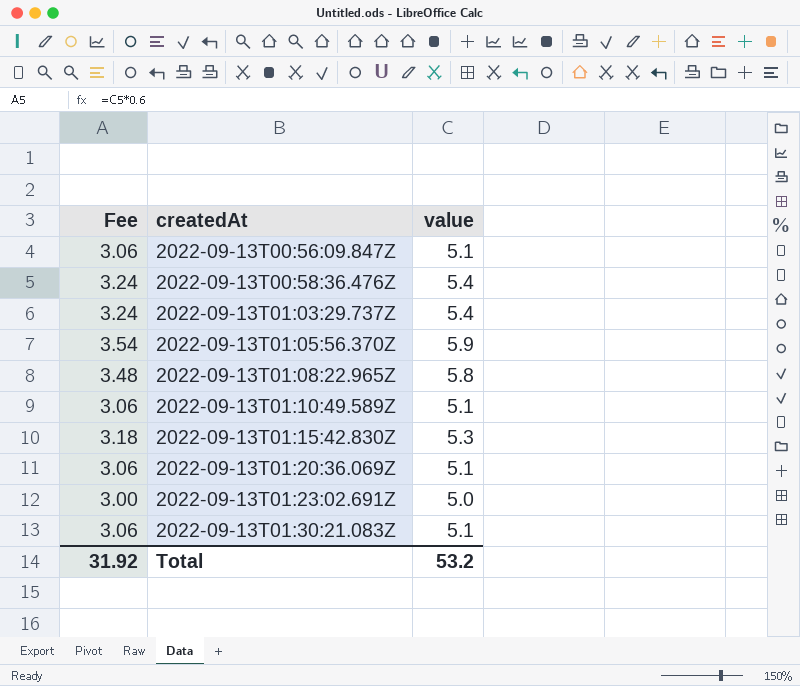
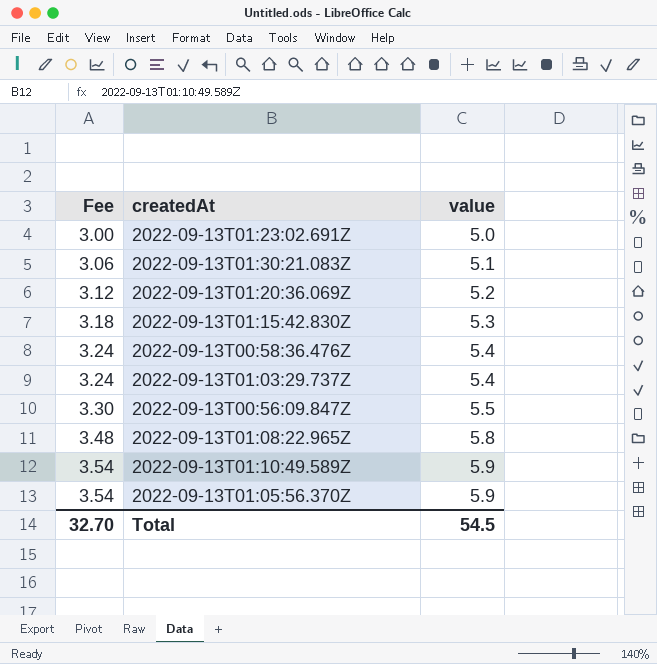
row order: createdAt ascending -> Fee ascending
2022-09-13T01:20:36.069Z | Fee: 3.06 -> 3.12
2022-09-13T01:20:36.069Z | value: 5.1 -> 5.2
2022-09-13T00:56:09.847Z | Fee: 3.06 -> 3.30
2022-09-13T00:56:09.847Z | value: 5.1 -> 5.5
2022-09-13T01:10:49.589Z | Fee: 3.06 -> 3.54
2022-09-13T01:10:49.589Z | value: 5.1 -> 5.9
Total | Fee: 31.92 -> 32.70
Total | value: 53.2 -> 54.5

